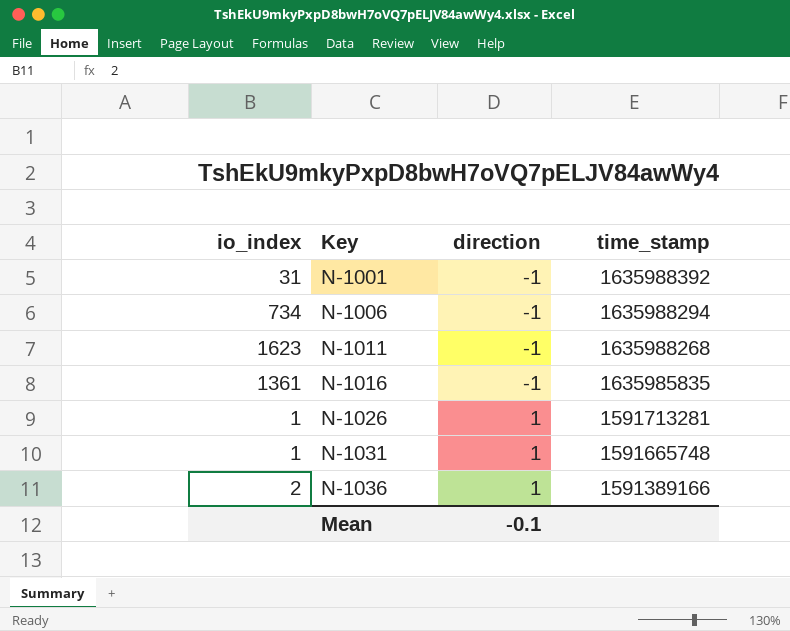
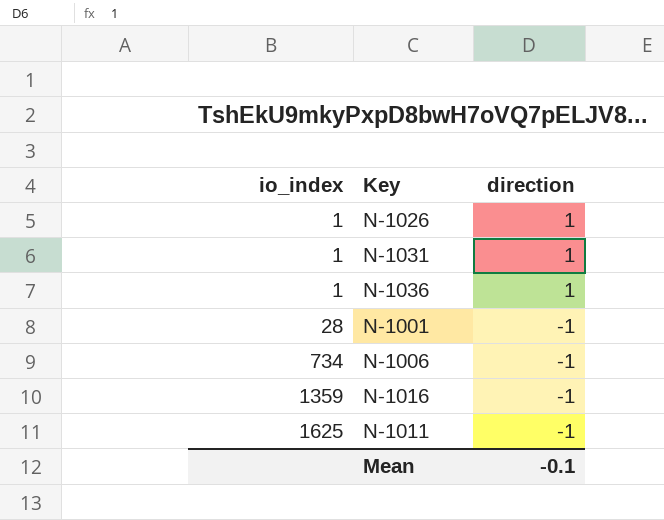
row order: Key ascending -> io_index ascending
column time_stamp | position: 4 -> none
N-1036 | io_index: 2 -> 1
N-1001 | io_index: 31 -> 28
N-1016 | io_index: 1361 -> 1359
N-1011 | io_index: 1623 -> 1625

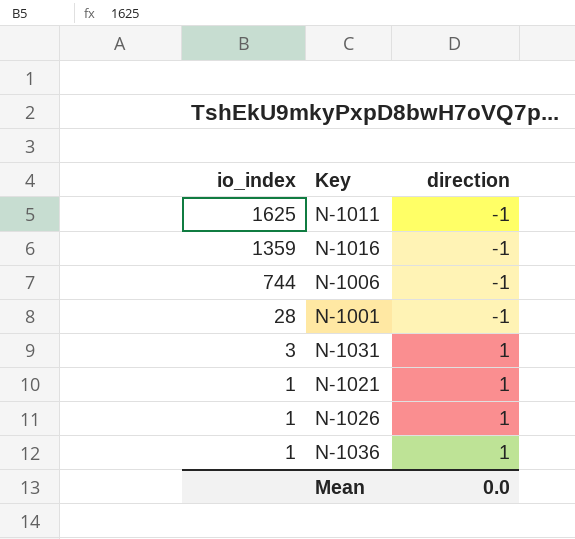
row order: io_index ascending -> io_index descending
N-1006 | io_index: 734 -> 744
N-1031 | io_index: 1 -> 3
row N-1021: none -> 1 | 1
Mean | direction: -0.1 -> 0.0

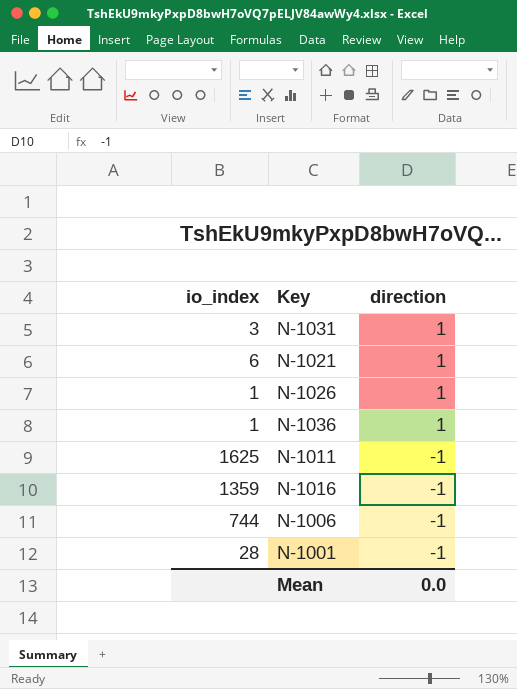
row order: io_index descending -> direction descending
N-1021 | io_index: 1 -> 6

